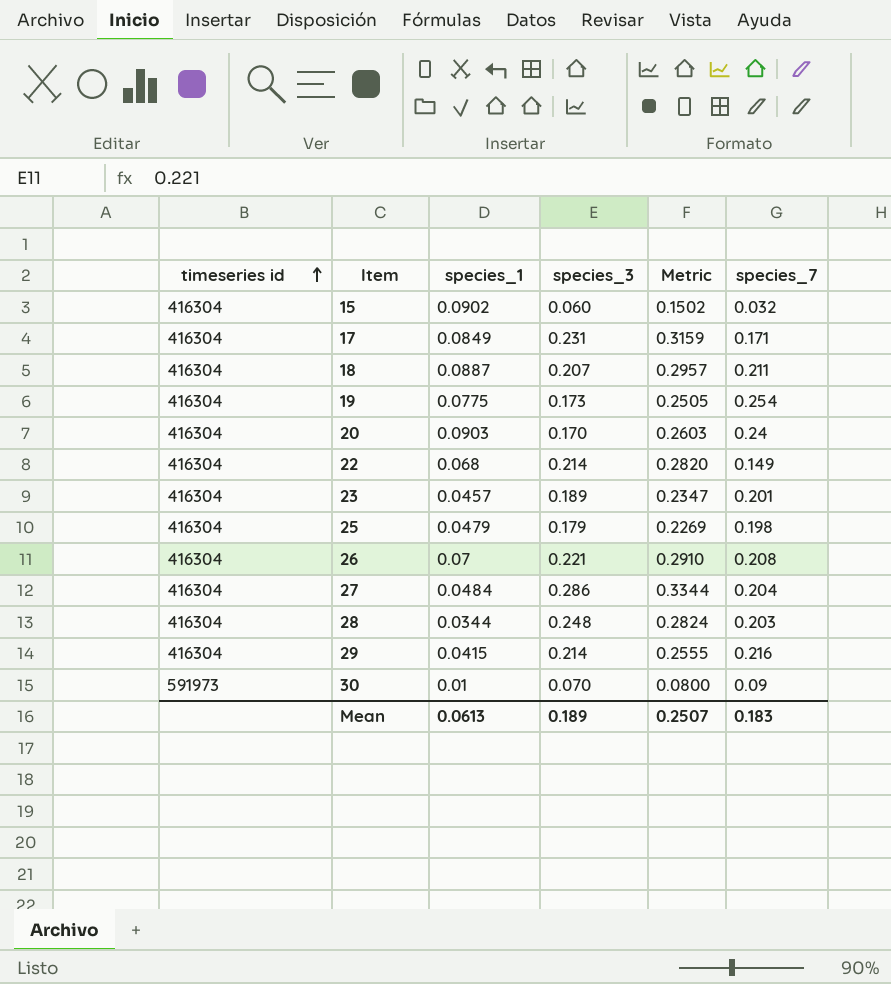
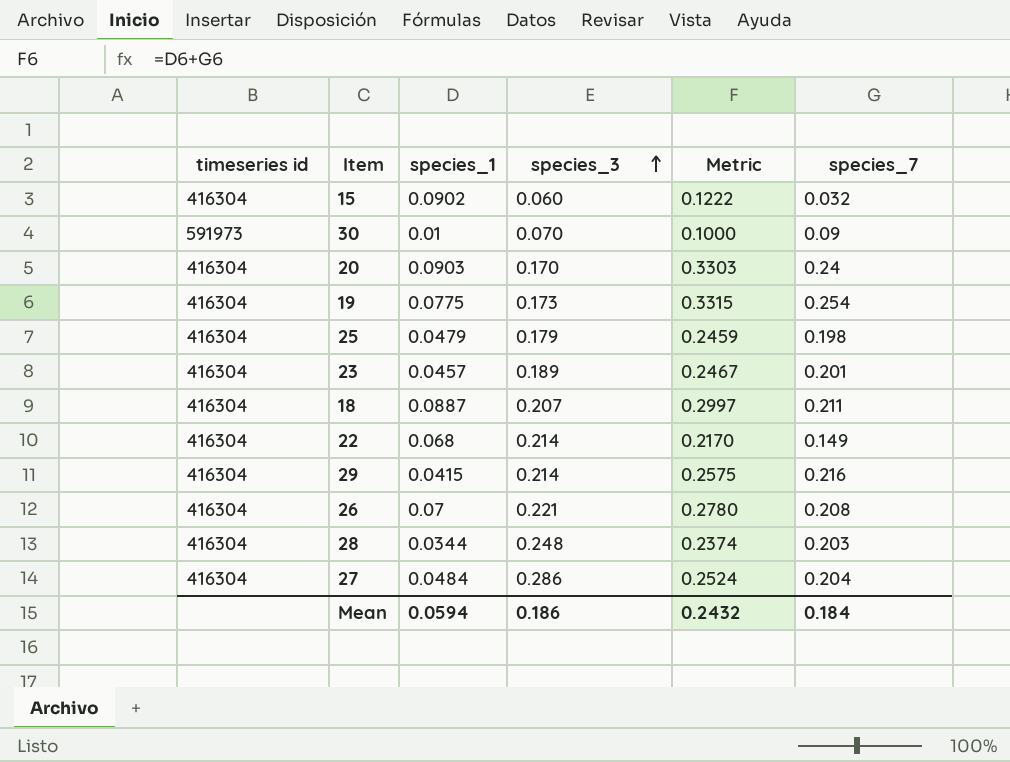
row order: timeseries id ascending -> species_3 ascending
column Metric | formula: [species_1] + [species_3] -> [species_1] + [species_7]
row 17: 416304 | 0.0849 | 0.231 | 0.3159 | 0.171 -> none
Mean | species_1: 0.0613 -> 0.0594
Mean | species_3: 0.189 -> 0.186
Mean | Metric: 0.2507 -> 0.2432
Mean | species_7: 0.183 -> 0.184

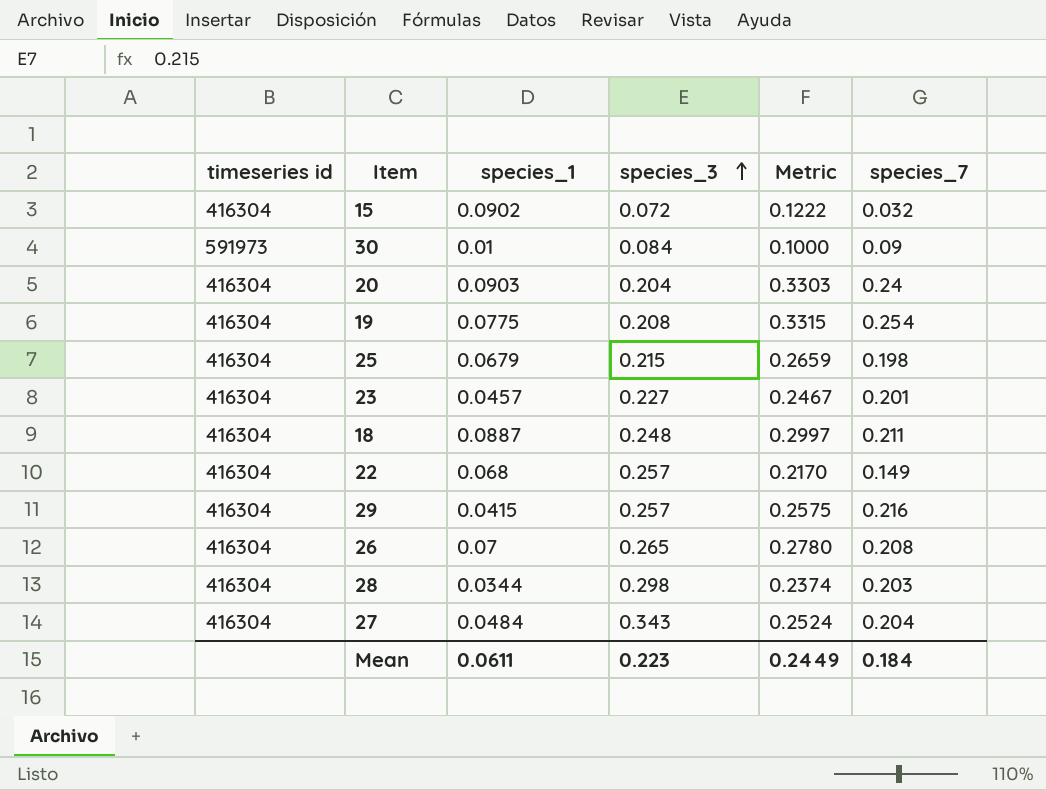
15 | species_3: 0.060 -> 0.072
30 | species_3: 0.070 -> 0.084
20 | species_3: 0.170 -> 0.204
19 | species_3: 0.173 -> 0.208
25 | species_1: 0.0479 -> 0.0679
25 | species_3: 0.179 -> 0.215
25 | Metric: 0.2459 -> 0.2659
23 | species_3: 0.189 -> 0.227
18 | species_3: 0.207 -> 0.248
22 | species_3: 0.214 -> 0.257
29 | species_3: 0.214 -> 0.257
26 | species_3: 0.221 -> 0.265
28 | species_3: 0.248 -> 0.298
27 | species_3: 0.286 -> 0.343
Mean | species_1: 0.0594 -> 0.0611
Mean | species_3: 0.186 -> 0.223
Mean | Metric: 0.2432 -> 0.2449

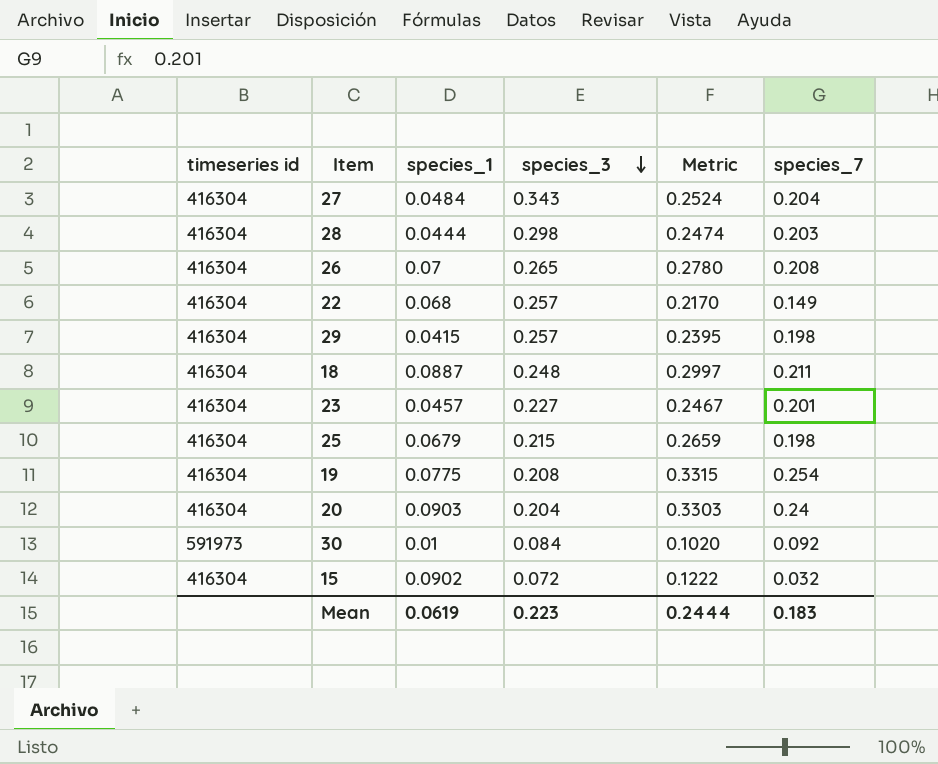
row order: species_3 ascending -> species_3 descending
28 | species_1: 0.0344 -> 0.0444
28 | Metric: 0.2374 -> 0.2474
29 | Metric: 0.2575 -> 0.2395
29 | species_7: 0.216 -> 0.198
30 | Metric: 0.1000 -> 0.1020
30 | species_7: 0.09 -> 0.092
Mean | species_1: 0.0611 -> 0.0619
Mean | Metric: 0.2449 -> 0.2444
Mean | species_7: 0.184 -> 0.183

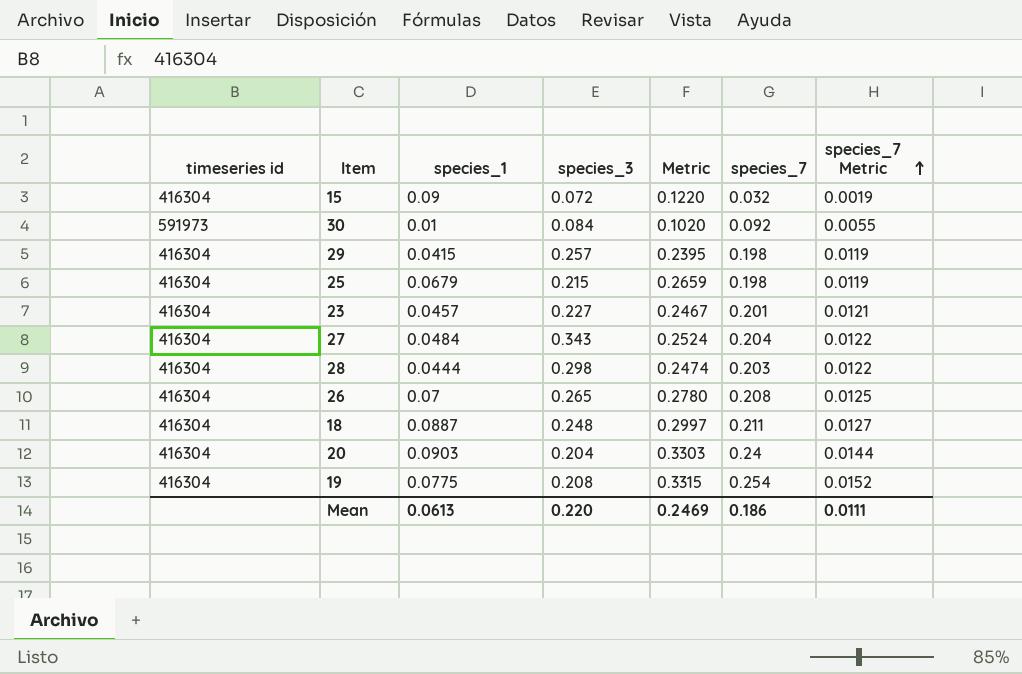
row order: species_3 descending -> species_7 Metric ascending
column species_7 Metric | formula: none -> [species_7] * 0.06
row 22: 416304 | 0.068 | 0.257 | 0.2170 | 0.149 -> none
15 | species_1: 0.0902 -> 0.09
15 | Metric: 0.1222 -> 0.1220
Mean | species_1: 0.0619 -> 0.0613
Mean | species_3: 0.223 -> 0.220
Mean | Metric: 0.2444 -> 0.2469
Mean | species_7: 0.183 -> 0.186

